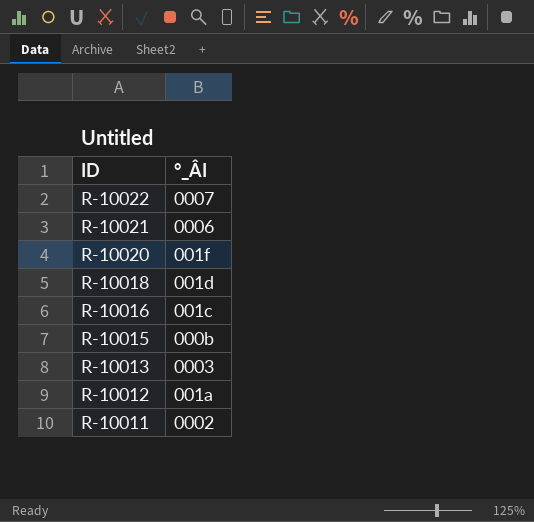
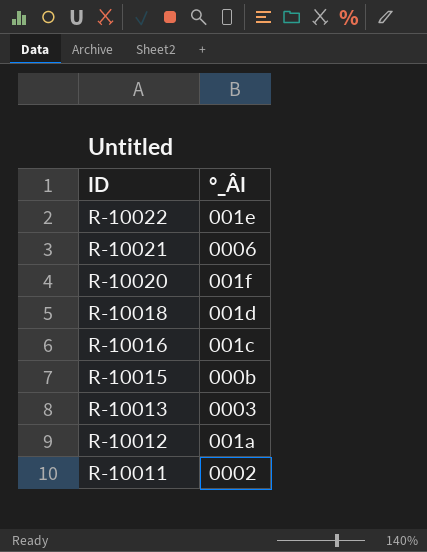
R-10022 | °_ÂI: 0007 -> 001e

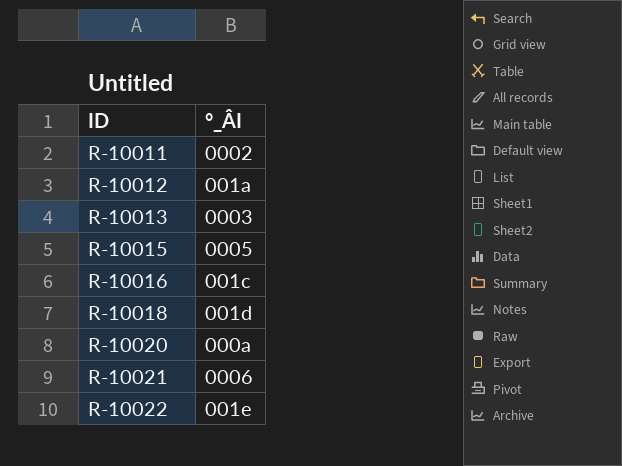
row order: ID descending -> ID ascending
R-10015 | °_ÂI: 000b -> 0005
R-10020 | °_ÂI: 001f -> 000a

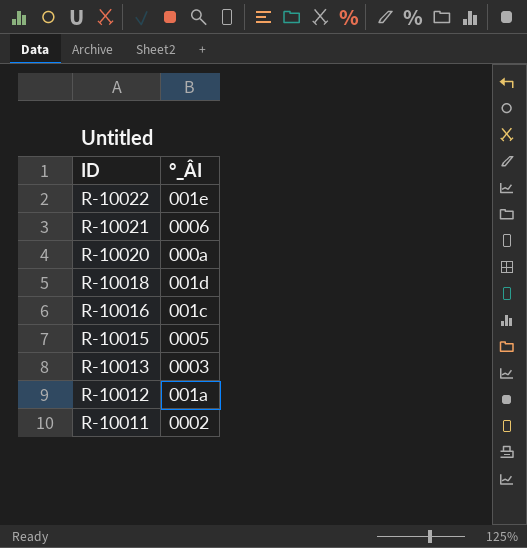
row order: ID ascending -> ID descending

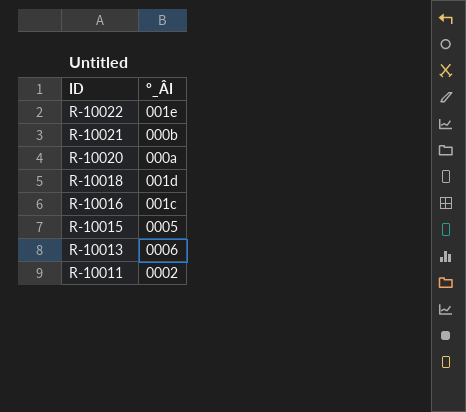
row R-10012: 001a -> none
R-10021 | °_ÂI: 0006 -> 000b
R-10013 | °_ÂI: 0003 -> 0006

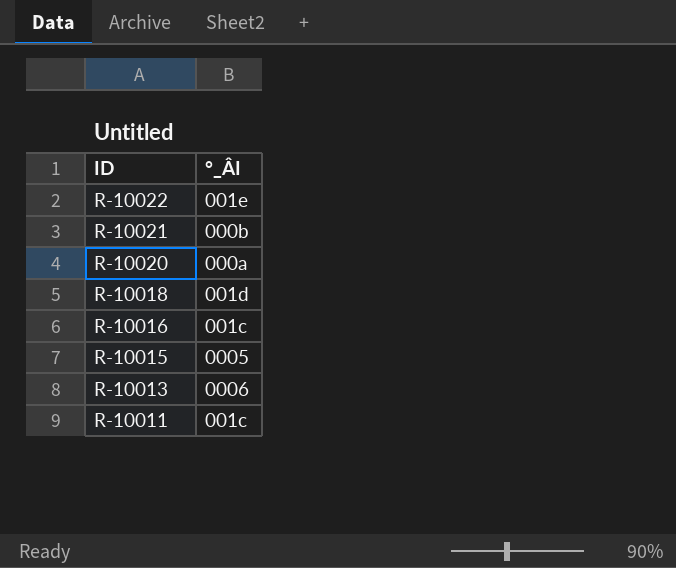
R-10011 | °_ÂI: 0002 -> 001c

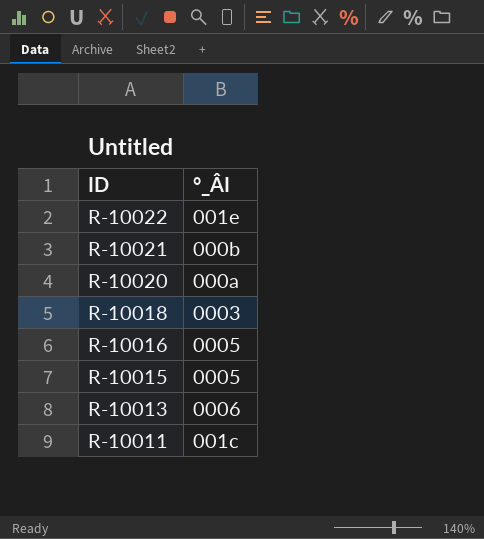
R-10018 | °_ÂI: 001d -> 0003
R-10016 | °_ÂI: 001c -> 0005

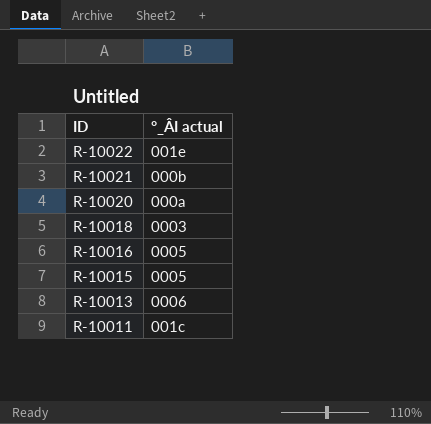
column name: °_ÂI -> °_ÂI actual

